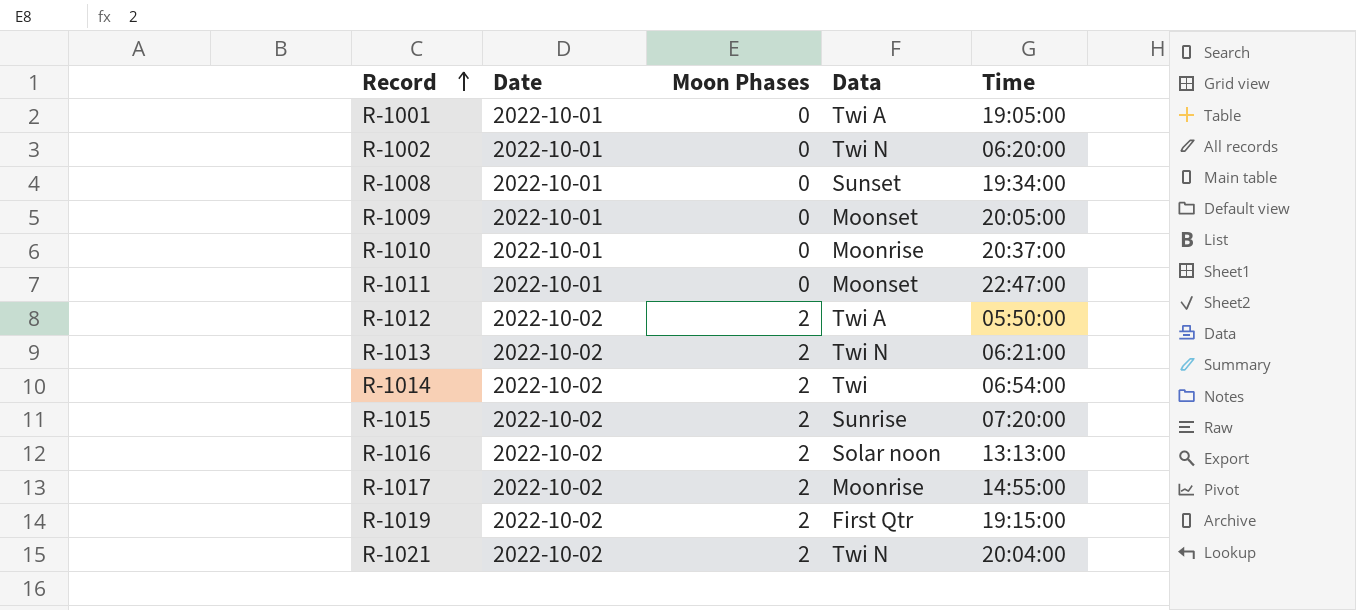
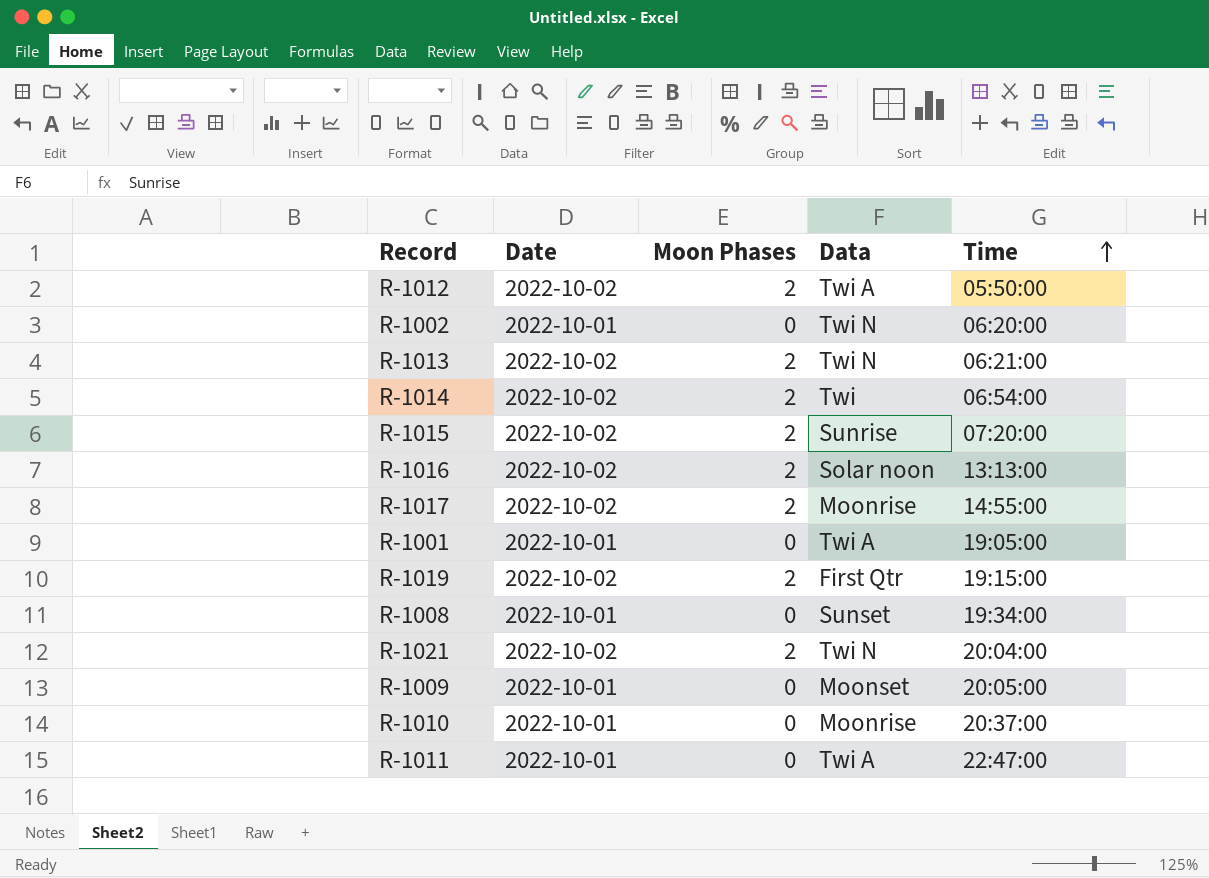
row order: Record ascending -> Time ascending
R-1011 | Data: Moonset -> Twi A

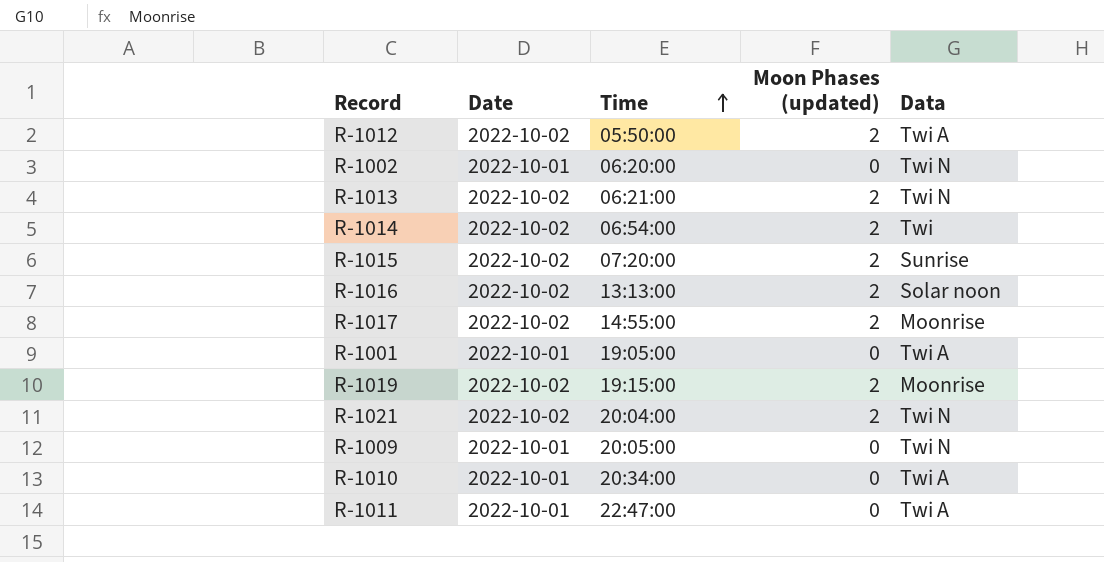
column Time | position: 5 -> 3
column name: Moon Phases -> Moon Phases (updated)
row R-1008: 2022-10-01 | 0 | Sunset | 19:34:00 -> none
R-1019 | Data: First Qtr -> Moonrise
R-1009 | Data: Moonset -> Twi N
R-1010 | Time: 20:37:00 -> 20:34:00
R-1010 | Data: Moonrise -> Twi A

